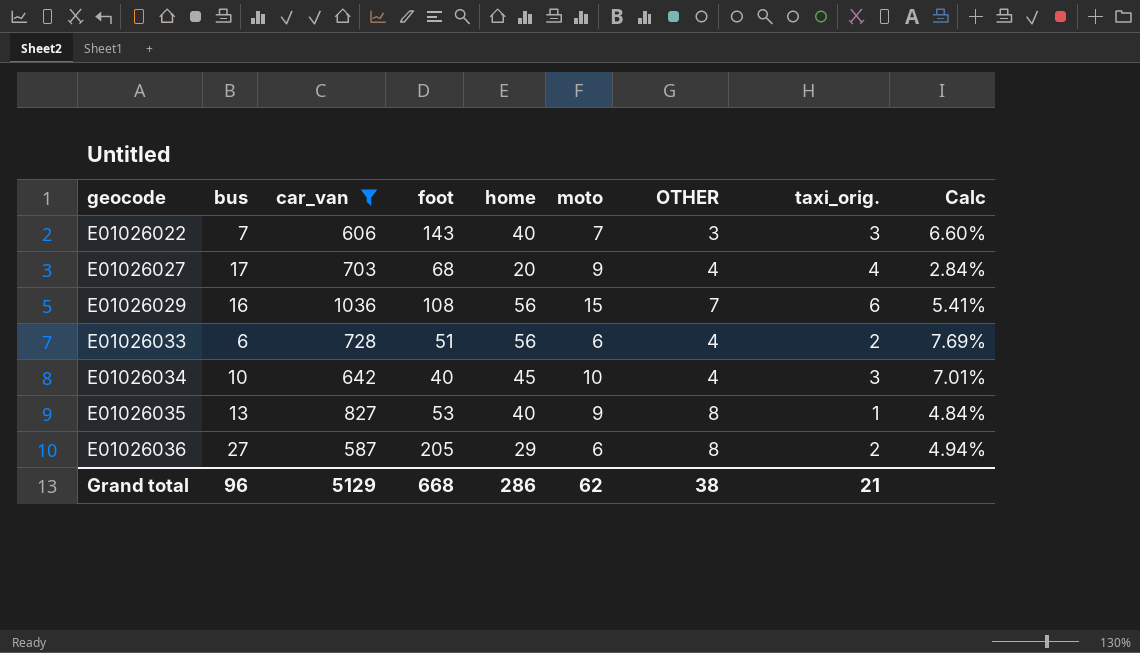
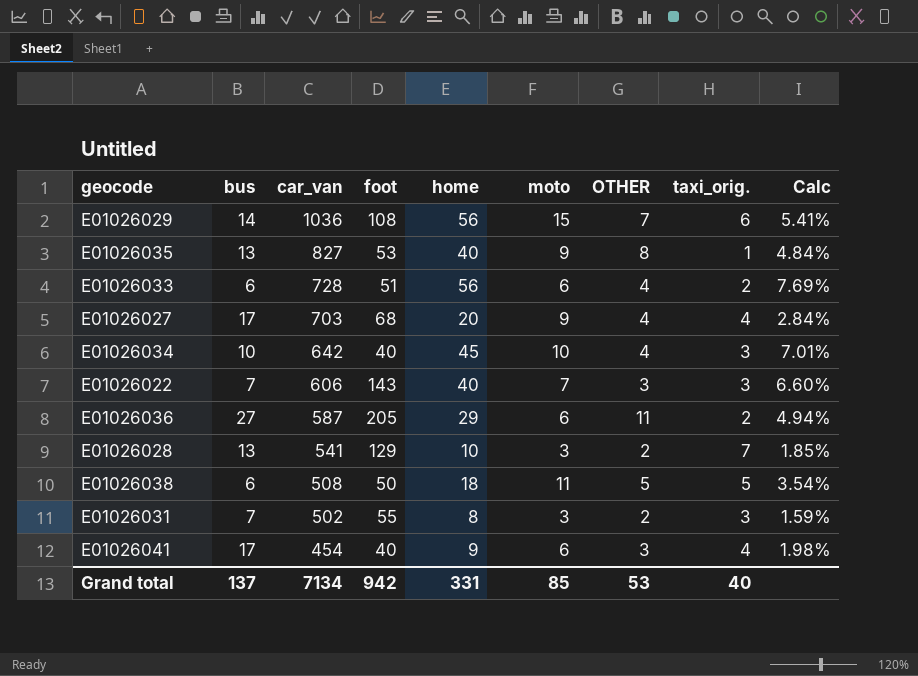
filter: car_van >= 587 -> none
row order: geocode ascending -> car_van descending
E01026029 | bus: 16 -> 14
E01026036 | OTHER: 8 -> 11
Grand total | bus: 96 -> 137
Grand total | car_van: 5129 -> 7134
Grand total | foot: 668 -> 942
Grand total | home: 286 -> 331
Grand total | moto: 62 -> 85
Grand total | OTHER: 38 -> 53
Grand total | taxi_orig.: 21 -> 40

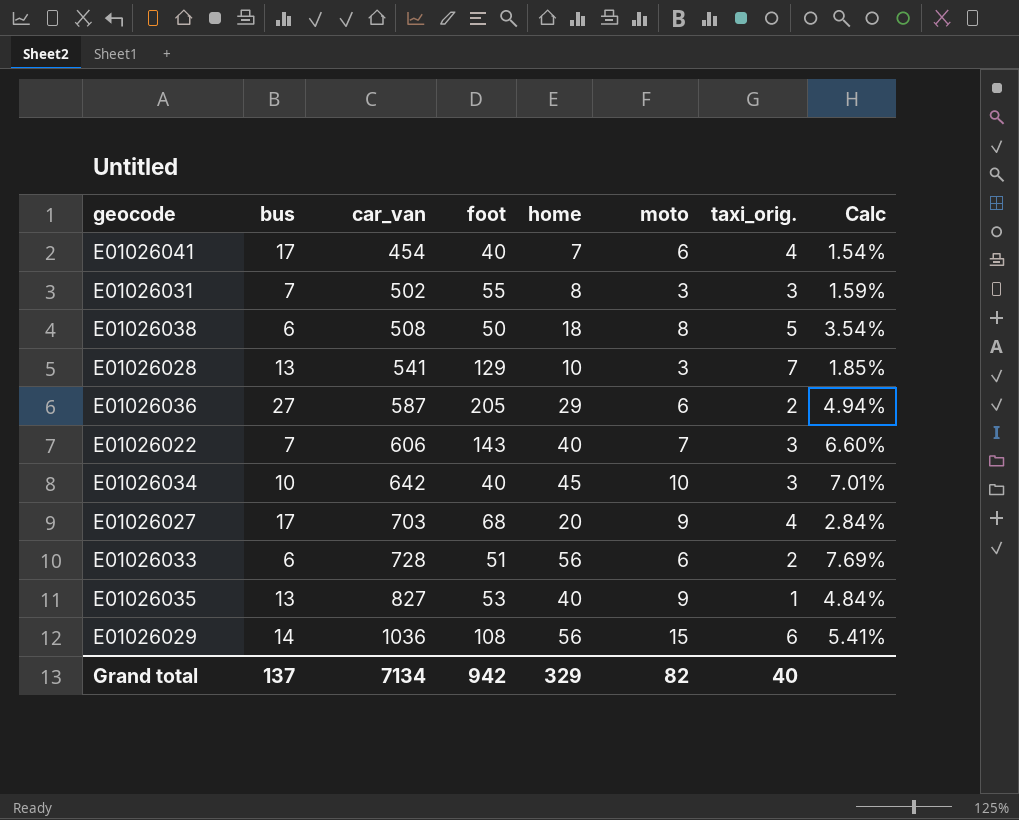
row order: car_van descending -> car_van ascending
column OTHER | position: 7 -> none
E01026041 | home: 9 -> 7
E01026041 | Calc: 1.98% -> 1.54%
E01026038 | moto: 11 -> 8
Grand total | home: 331 -> 329
Grand total | moto: 85 -> 82

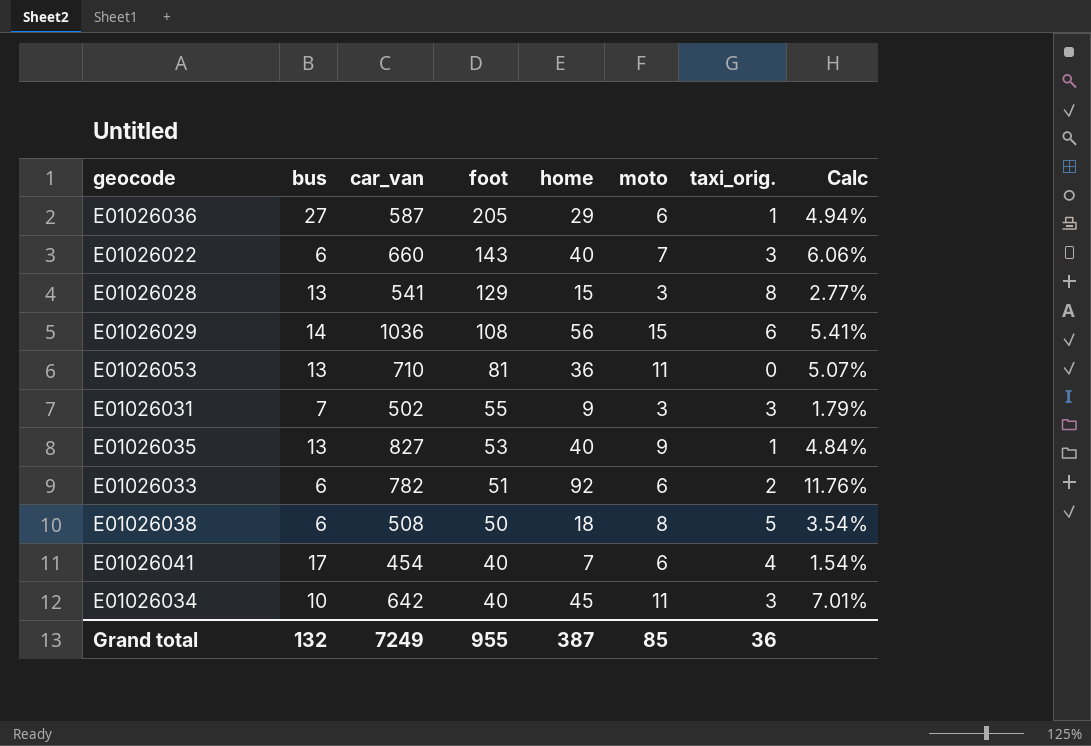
row order: car_van ascending -> foot descending
row E01026027: 17 | 703 | 68 | 20 | 9 | 4 | 2.84% -> none
E01026036 | taxi_orig.: 2 -> 1
E01026022 | bus: 7 -> 6
E01026022 | car_van: 606 -> 660
E01026022 | Calc: 6.60% -> 6.06%
E01026028 | home: 10 -> 15
E01026028 | taxi_orig.: 7 -> 8
E01026028 | Calc: 1.85% -> 2.77%
row E01026053: none -> 13 | 710 | 81 | 36 | 11 | 0 | 5.07%
E01026031 | home: 8 -> 9
E01026031 | Calc: 1.59% -> 1.79%
E01026033 | car_van: 728 -> 782
E01026033 | home: 56 -> 92
E01026033 | Calc: 7.69% -> 11.76%
E01026034 | moto: 10 -> 11
Grand total | bus: 137 -> 132
Grand total | car_van: 7134 -> 7249
Grand total | foot: 942 -> 955
Grand total | home: 329 -> 387
Grand total | moto: 82 -> 85
Grand total | taxi_orig.: 40 -> 36

